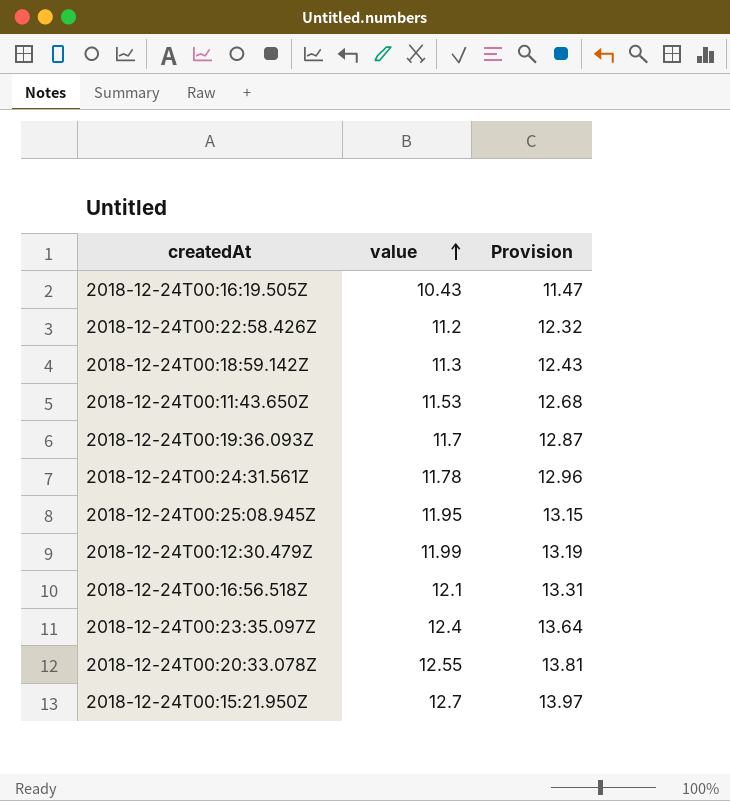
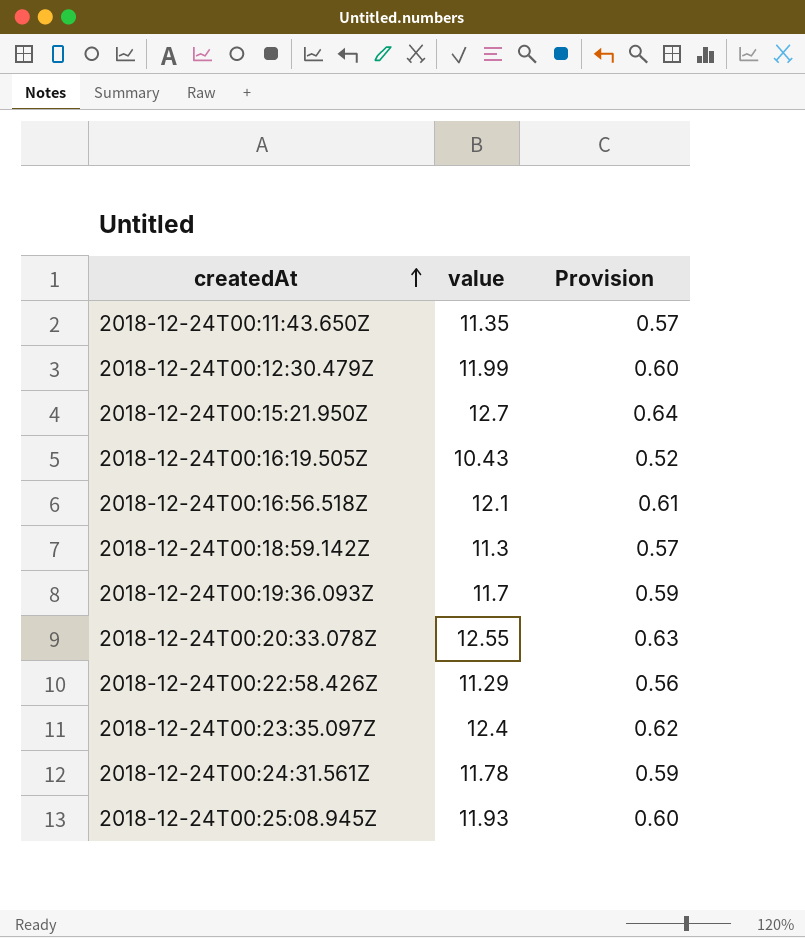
row order: value ascending -> createdAt ascending
column Provision | formula: [value] * 1.1 -> [value] * 0.05
2018-12-24T00:11:43.650Z | value: 11.53 -> 11.35
2018-12-24T00:22:58.426Z | value: 11.2 -> 11.29
2018-12-24T00:25:08.945Z | value: 11.95 -> 11.93

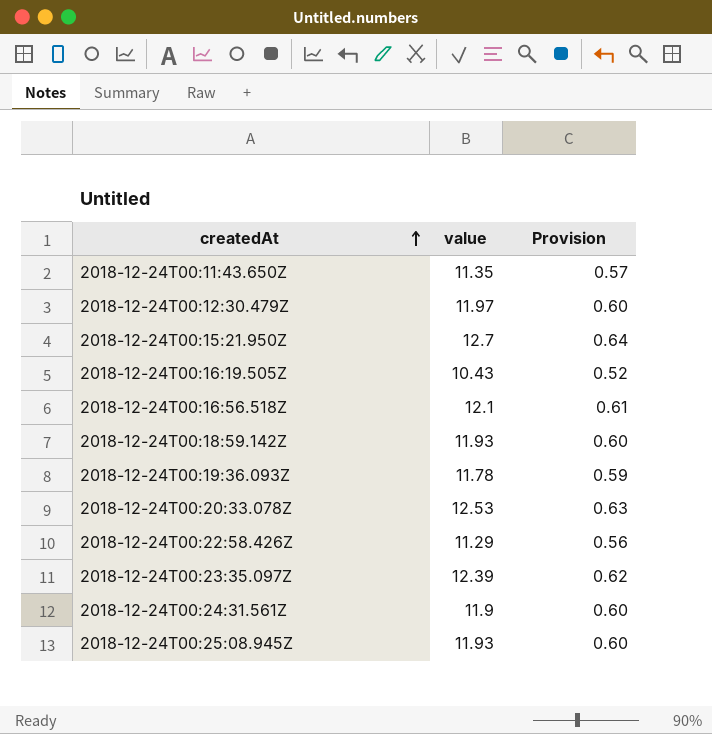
2018-12-24T00:12:30.479Z | value: 11.99 -> 11.97
2018-12-24T00:18:59.142Z | value: 11.3 -> 11.93
2018-12-24T00:18:59.142Z | Provision: 0.57 -> 0.60
2018-12-24T00:19:36.093Z | value: 11.7 -> 11.78
2018-12-24T00:20:33.078Z | value: 12.55 -> 12.53
2018-12-24T00:23:35.097Z | value: 12.4 -> 12.39
2018-12-24T00:24:31.561Z | value: 11.78 -> 11.9
2018-12-24T00:24:31.561Z | Provision: 0.59 -> 0.60

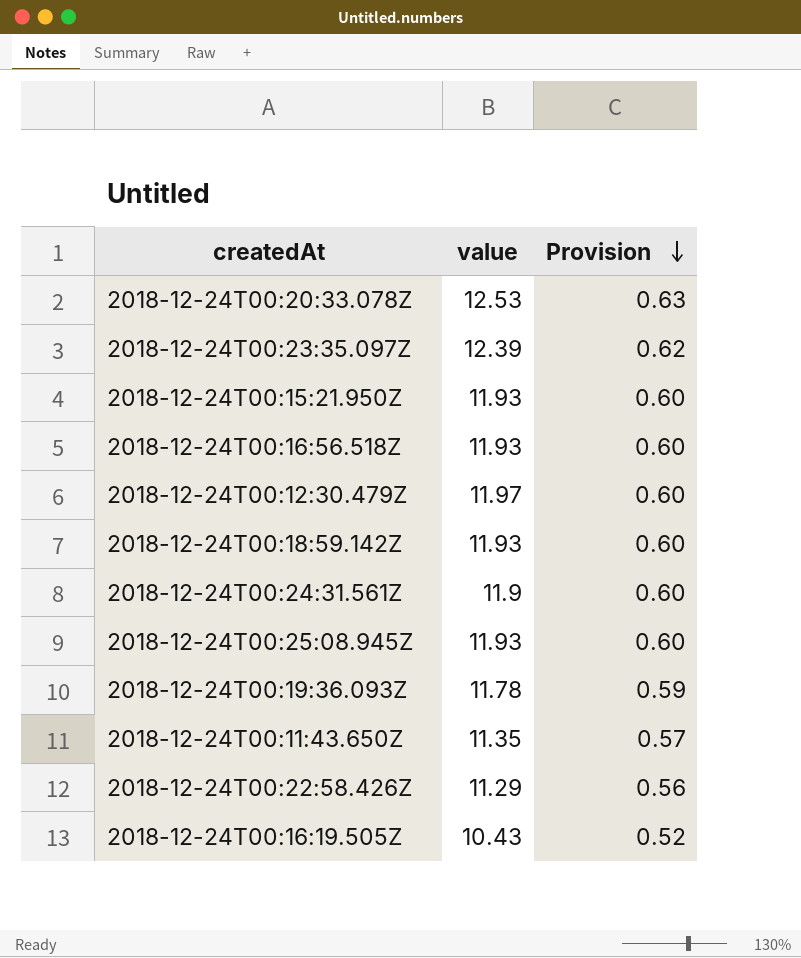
row order: createdAt ascending -> Provision descending
2018-12-24T00:15:21.950Z | value: 12.7 -> 11.93
2018-12-24T00:15:21.950Z | Provision: 0.64 -> 0.60
2018-12-24T00:16:56.518Z | value: 12.1 -> 11.93
2018-12-24T00:16:56.518Z | Provision: 0.61 -> 0.60

